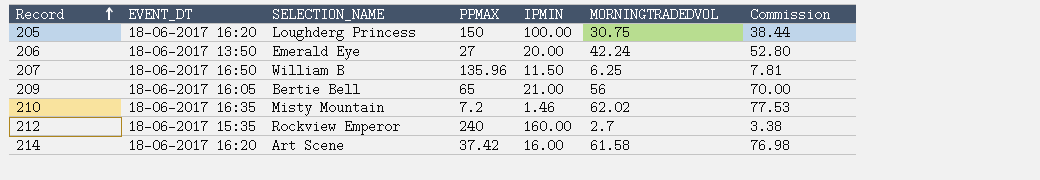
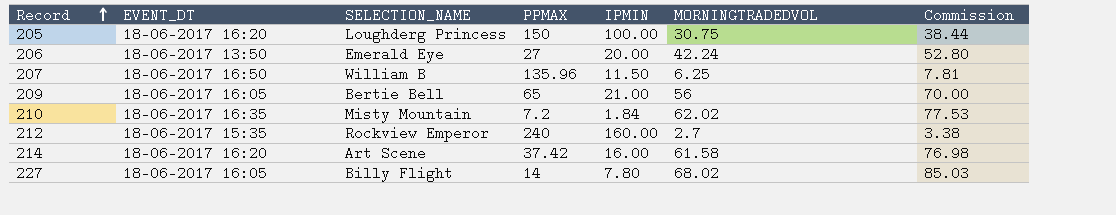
210 | IPMIN: 1.46 -> 1.84
row 227: none -> 18-06-2017 16:05 | Billy Flight | 14 | 7.80 | 68.02 | 85.03

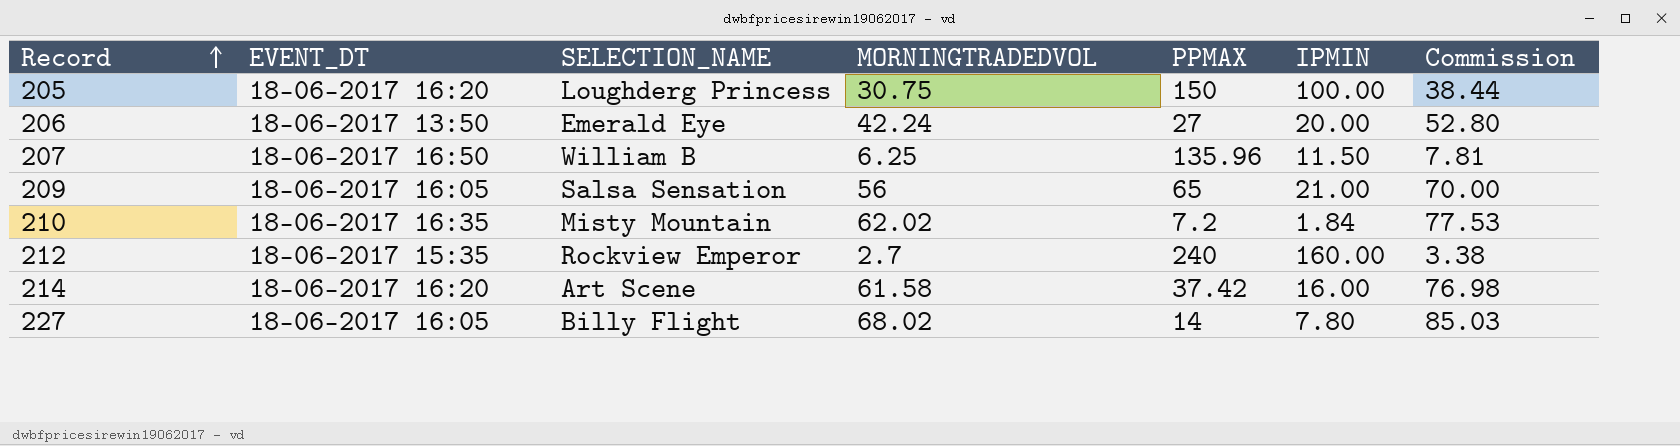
column MORNINGTRADEDVOL | position: 6 -> 4
209 | SELECTION_NAME: Bertie Bell -> Salsa Sensation

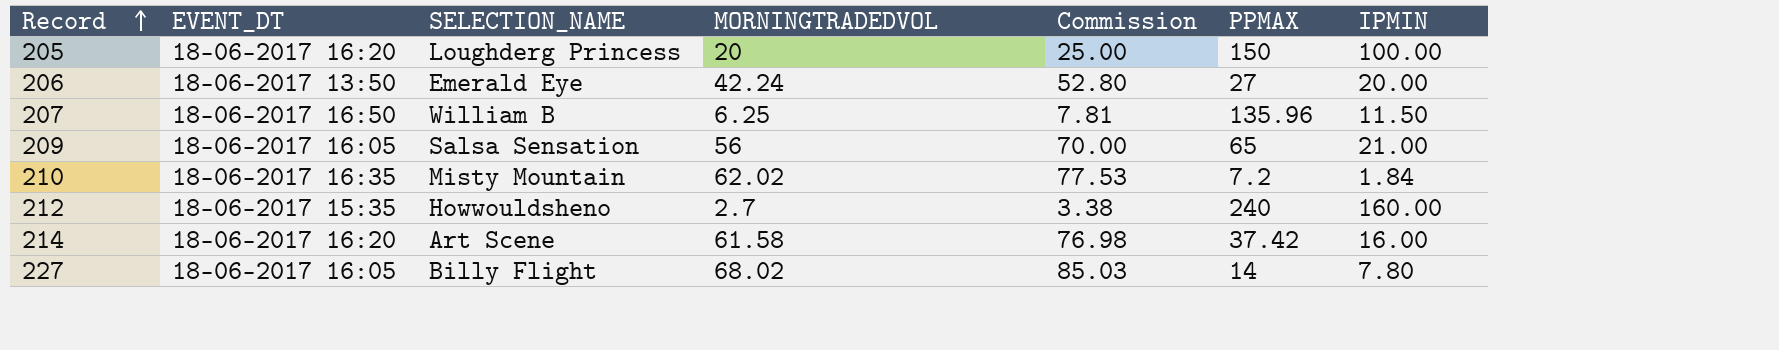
column Commission | position: 7 -> 5
205 | MORNINGTRADEDVOL: 30.75 -> 20
205 | Commission: 38.44 -> 25.00
212 | SELECTION_NAME: Rockview Emperor -> Howwouldsheno

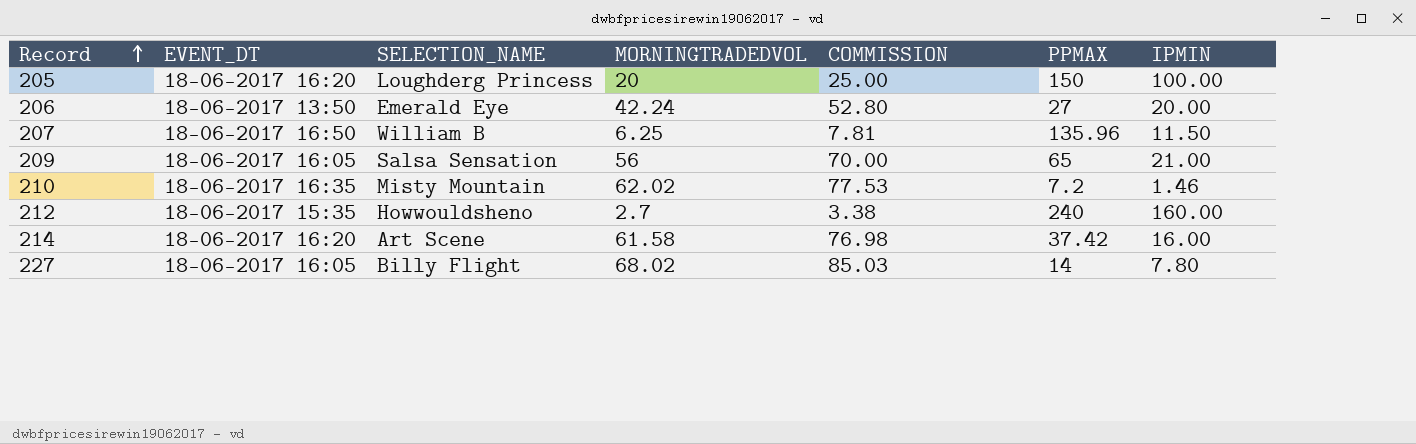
column name: Commission -> COMMISSION
210 | IPMIN: 1.84 -> 1.46

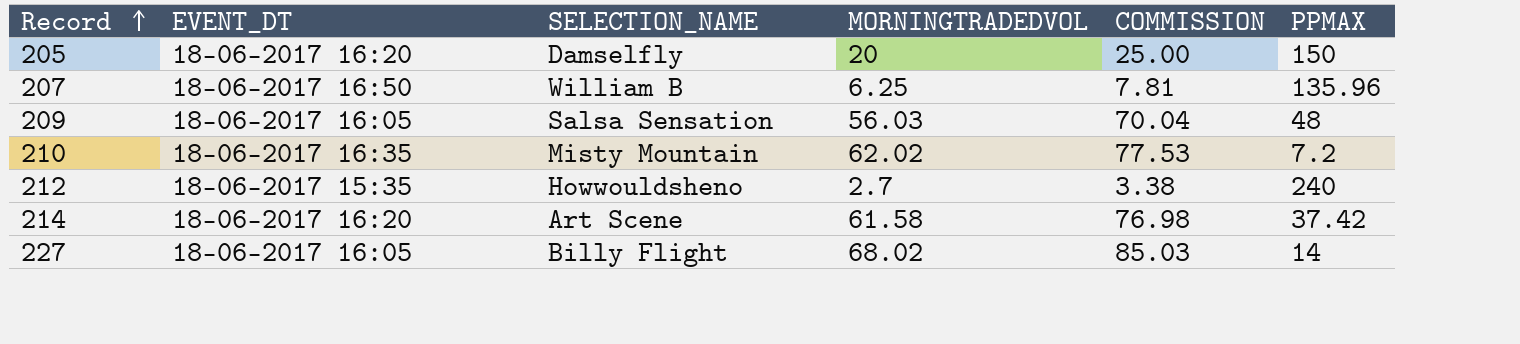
column IPMIN | position: 7 -> none
row 206: 18-06-2017 13:50 | Emerald Eye | 42.24 | 52.80 | 27 | 20.00 -> none
205 | SELECTION_NAME: Loughderg Princess -> Damselfly
209 | MORNINGTRADEDVOL: 56 -> 56.03
209 | COMMISSION: 70.00 -> 70.04
209 | PPMAX: 65 -> 48

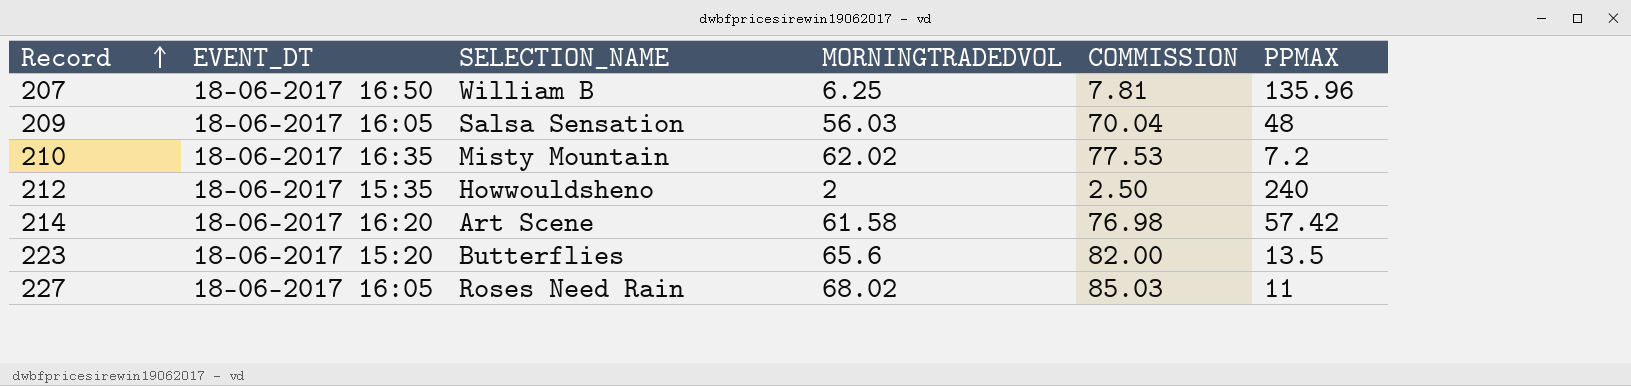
row 205: 18-06-2017 16:20 | Damselfly | 20 | 25.00 | 150 -> none
212 | MORNINGTRADEDVOL: 2.7 -> 2
212 | COMMISSION: 3.38 -> 2.50
214 | PPMAX: 37.42 -> 57.42
row 223: none -> 18-06-2017 15:20 | Butterflies | 65.6 | 82.00 | 13.5
227 | SELECTION_NAME: Billy Flight -> Roses Need Rain
227 | PPMAX: 14 -> 11

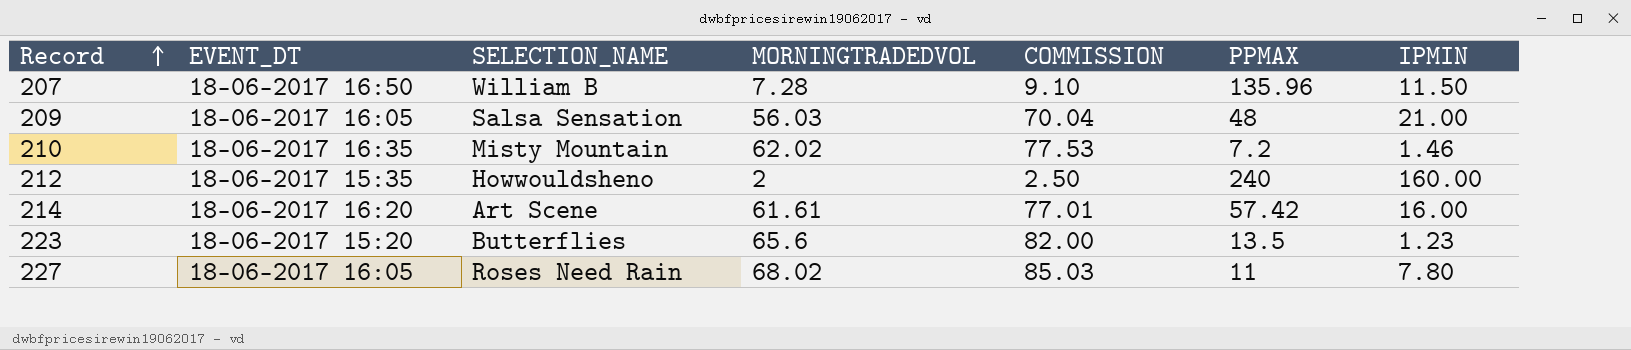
column IPMIN | position: none -> 7
207 | MORNINGTRADEDVOL: 6.25 -> 7.28
207 | COMMISSION: 7.81 -> 9.10
214 | MORNINGTRADEDVOL: 61.58 -> 61.61
214 | COMMISSION: 76.98 -> 77.01

